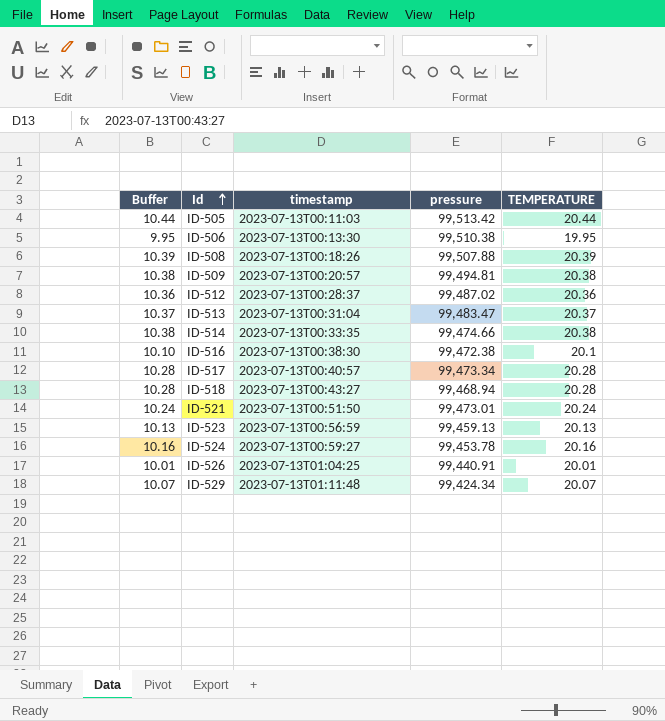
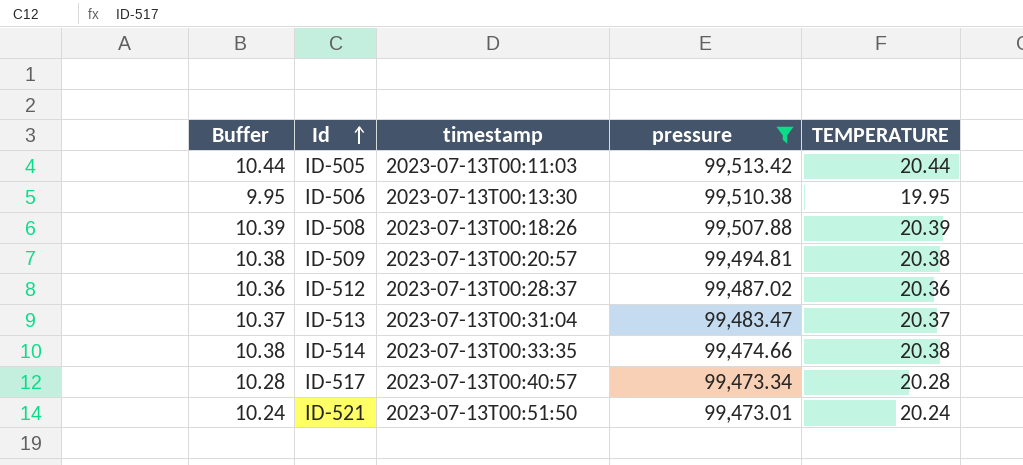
filter: none -> pressure >= 99,473.01

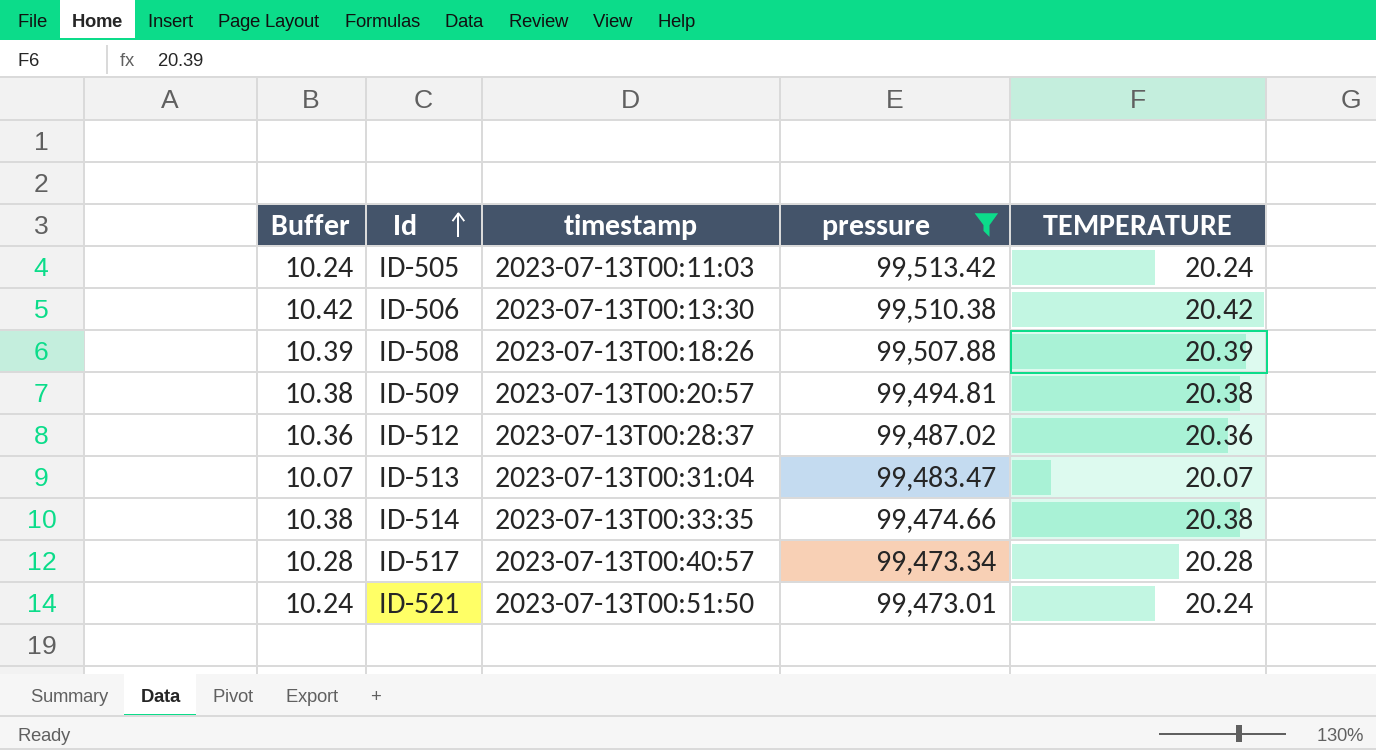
ID-505 | Buffer: 10.44 -> 10.24
ID-505 | TEMPERATURE: 20.44 -> 20.24
ID-506 | Buffer: 9.95 -> 10.42
ID-506 | TEMPERATURE: 19.95 -> 20.42
ID-513 | Buffer: 10.37 -> 10.07
ID-513 | TEMPERATURE: 20.37 -> 20.07

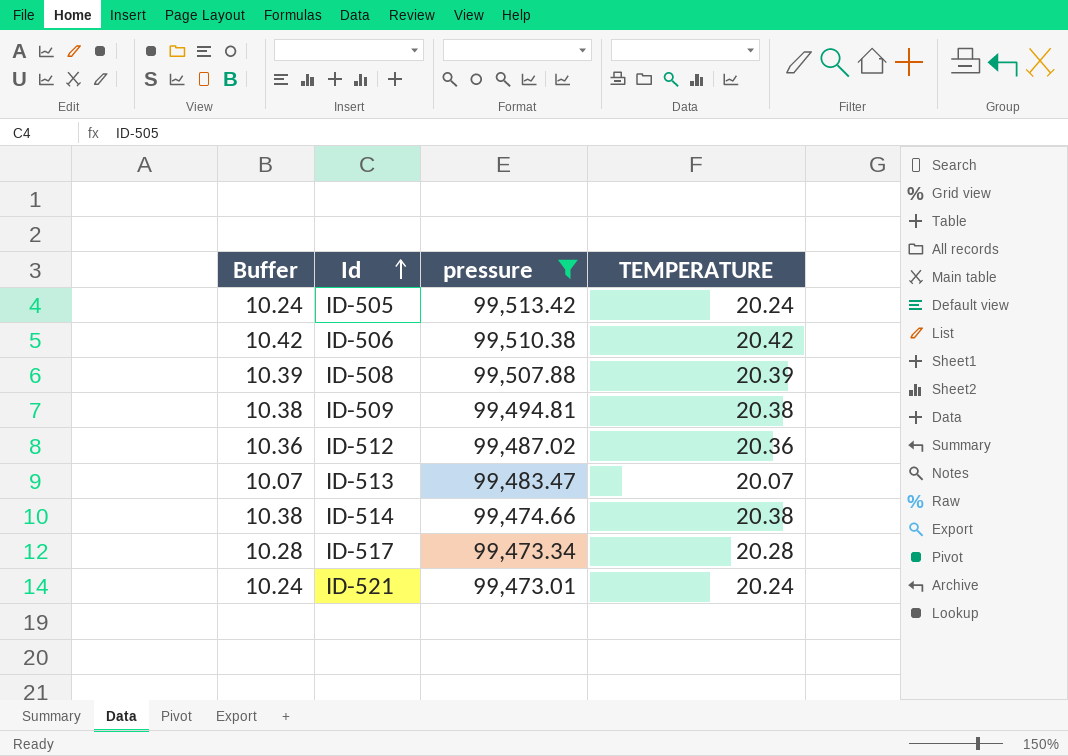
column timestamp | position: 3 -> none

